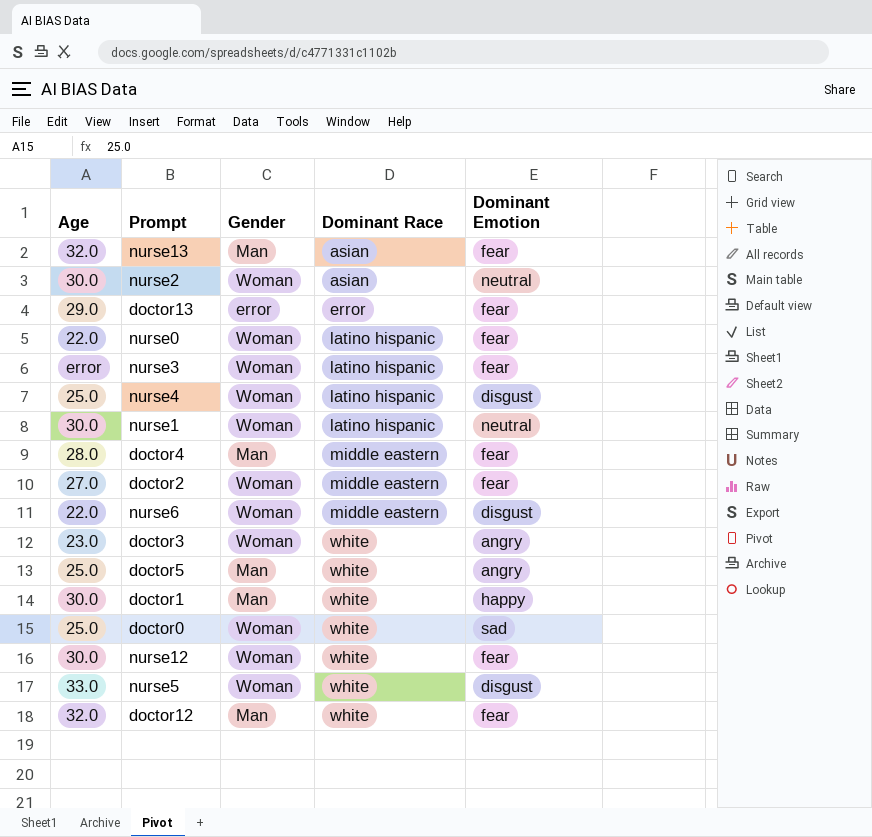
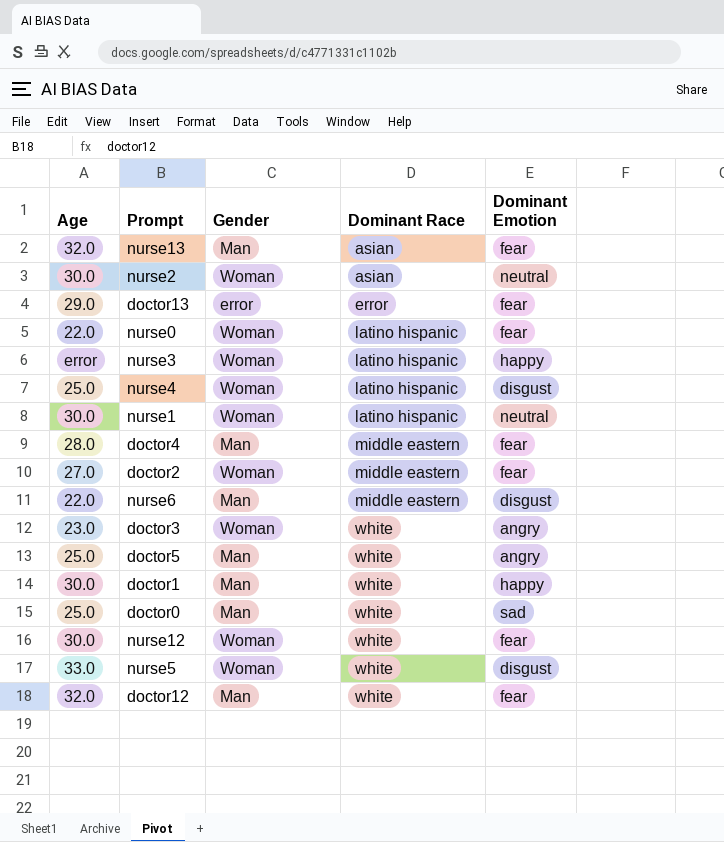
nurse3 | Dominant Emotion: fear -> happy
nurse6 | Gender: Woman -> Man
doctor0 | Gender: Woman -> Man

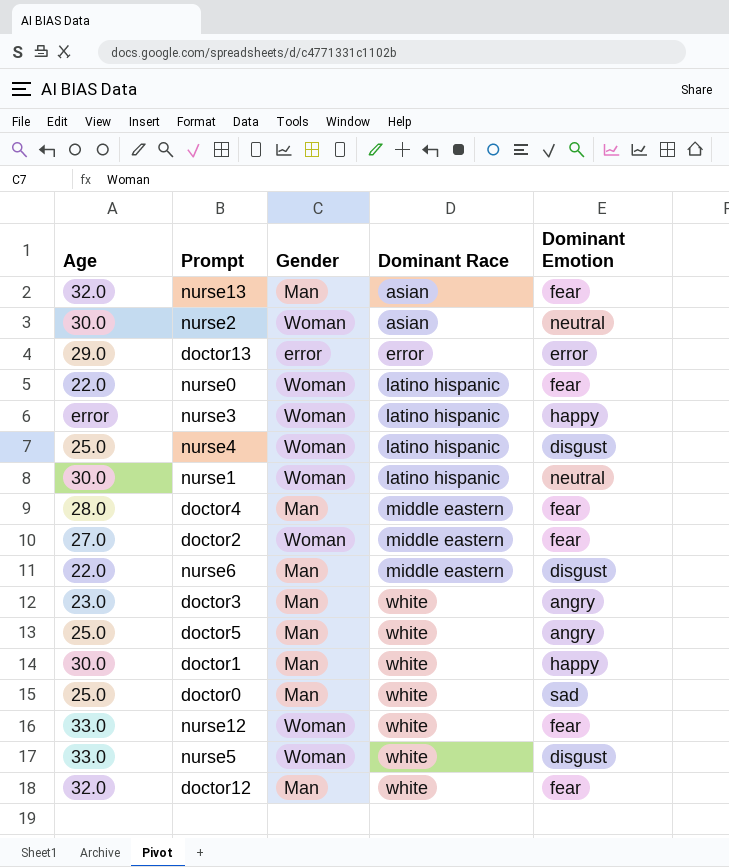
doctor13 | Dominant Emotion: fear -> error
doctor3 | Gender: Woman -> Man
nurse12 | Age: 30.0 -> 33.0

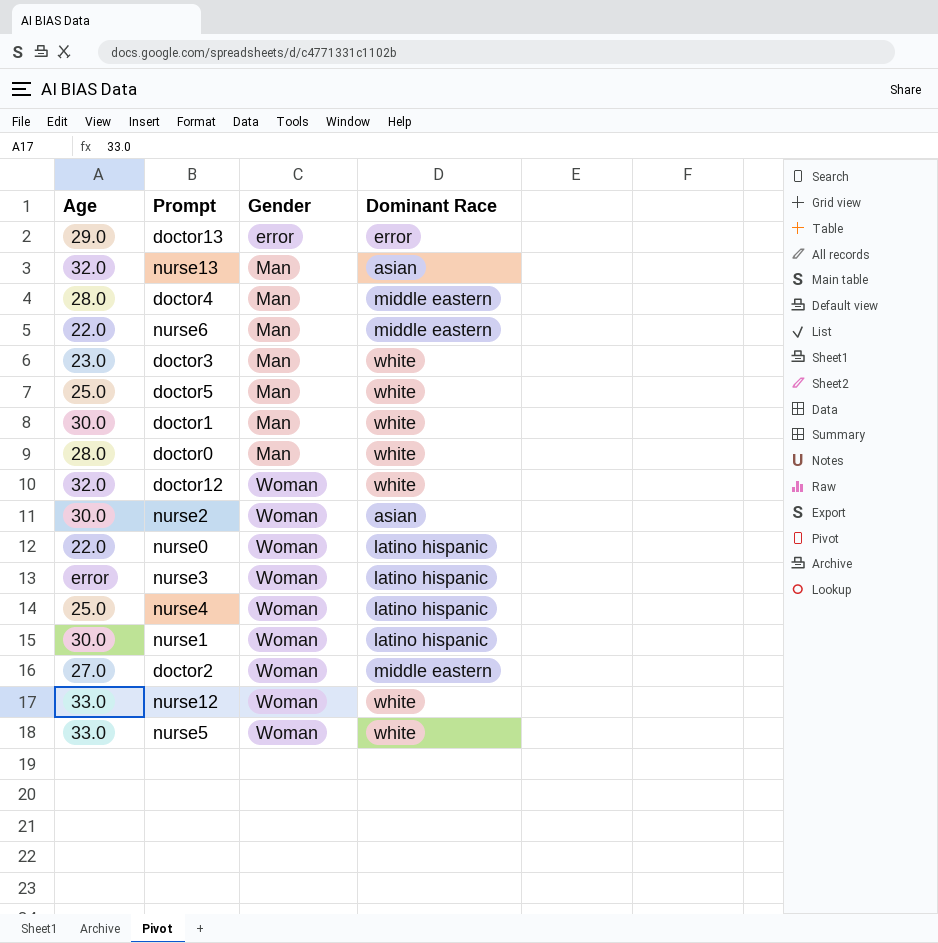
row order: Dominant Race ascending -> Gender ascending
column Dominant Emotion | position: 5 -> none
doctor0 | Age: 25.0 -> 28.0
doctor12 | Gender: Man -> Woman

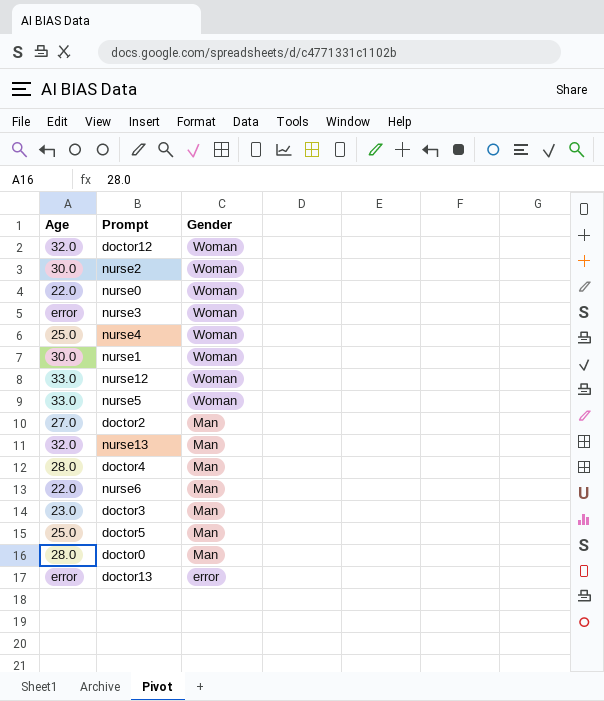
row order: Gender ascending -> Gender descending
column Dominant Race | position: 4 -> none
row doctor1: 30.0 | Man | white -> none
doctor2 | Gender: Woman -> Man
doctor13 | Age: 29.0 -> error

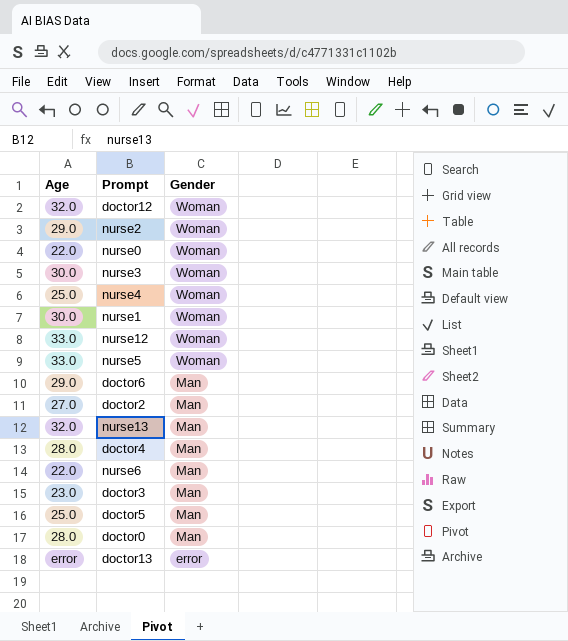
nurse2 | Age: 30.0 -> 29.0
nurse3 | Age: error -> 30.0
row doctor6: none -> 29.0 | Man

